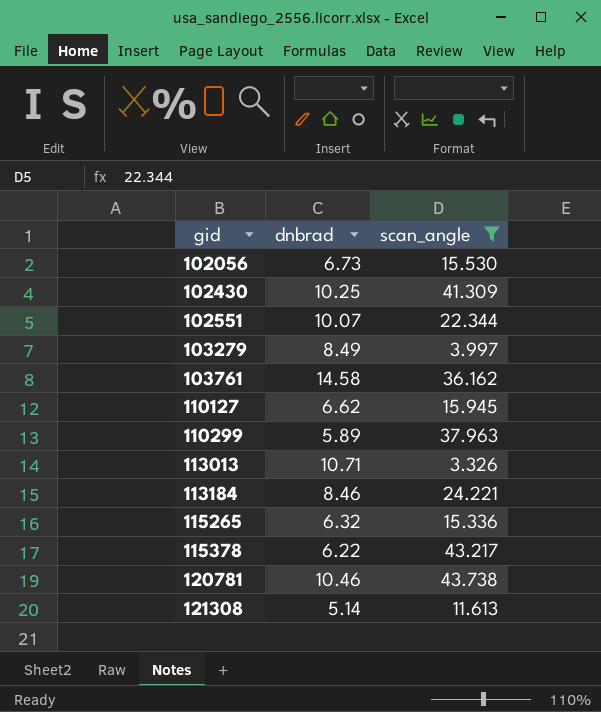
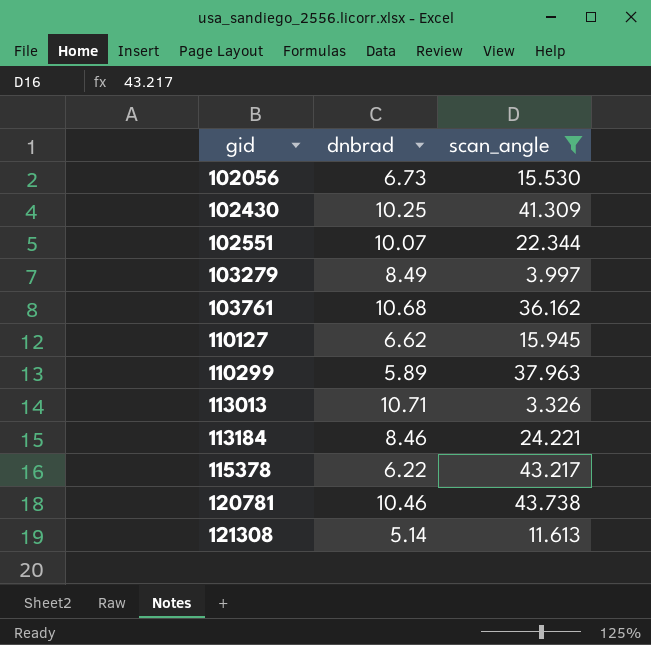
row 115265: 6.32 | 15.336 -> none
103761 | dnbrad: 14.58 -> 10.68

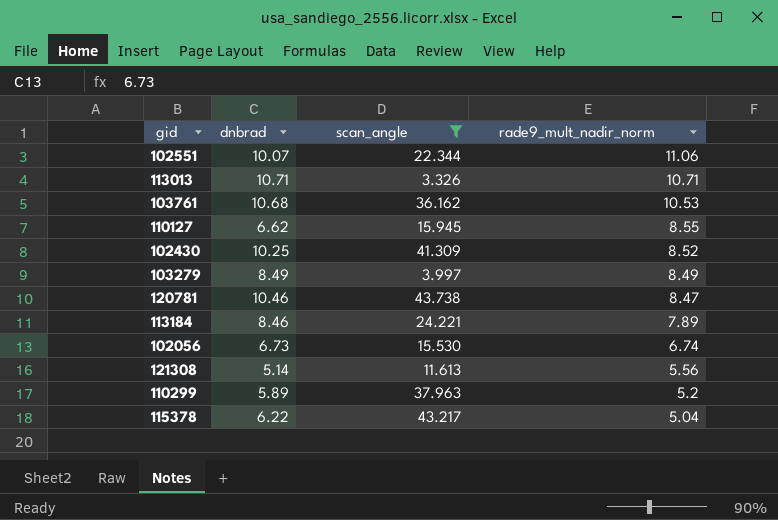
row order: gid ascending -> rade9_mult_nadir_norm descending
column rade9_mult_nadir_norm | position: none -> 4

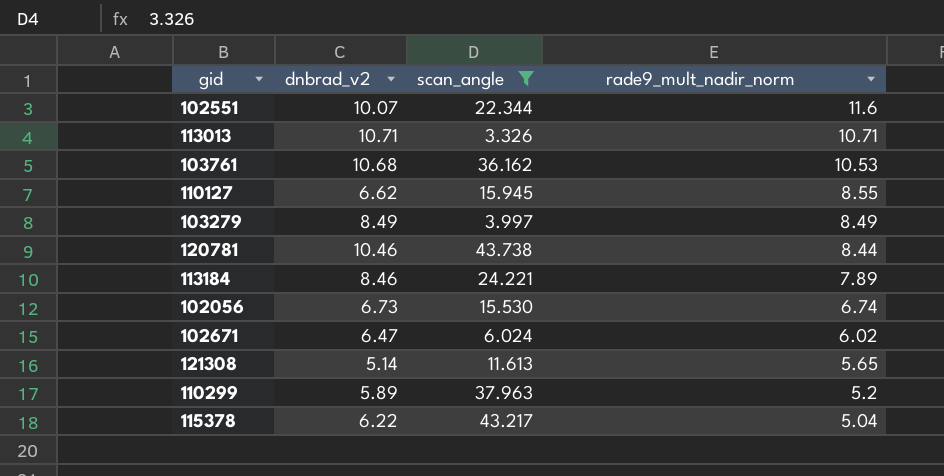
column name: dnbrad -> dnbrad_v2
row 102430: 10.25 | 41.309 | 8.52 -> none
102551 | rade9_mult_nadir_norm: 11.06 -> 11.6
120781 | rade9_mult_nadir_norm: 8.47 -> 8.44
row 102671: none -> 6.47 | 6.024 | 6.02
121308 | rade9_mult_nadir_norm: 5.56 -> 5.65

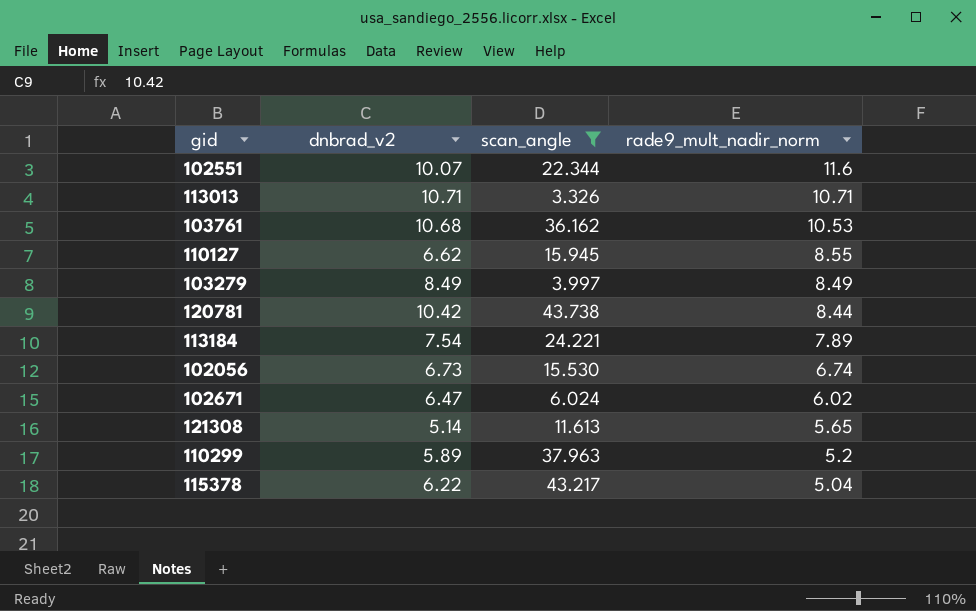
120781 | dnbrad_v2: 10.46 -> 10.42
113184 | dnbrad_v2: 8.46 -> 7.54

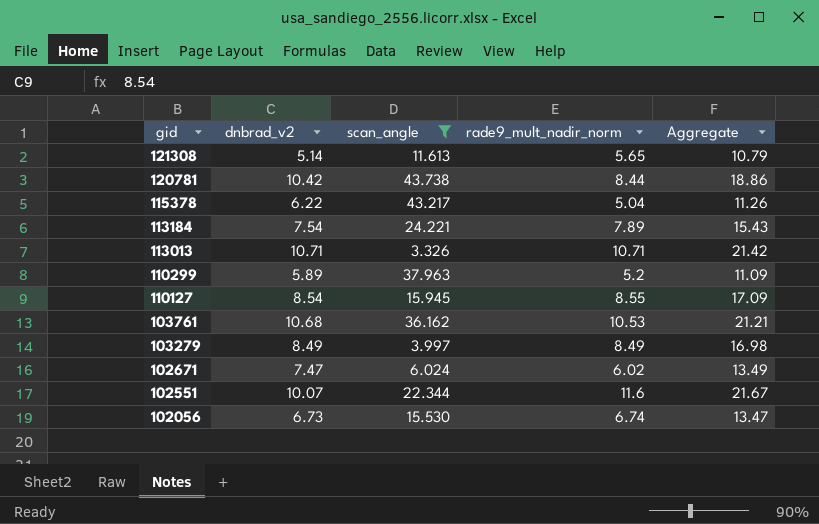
row order: rade9_mult_nadir_norm descending -> gid descending
column Aggregate | formula: none -> [dnbrad_v2] + [rade9_mult_nadir_norm]
110127 | dnbrad_v2: 6.62 -> 8.54
102671 | dnbrad_v2: 6.47 -> 7.47

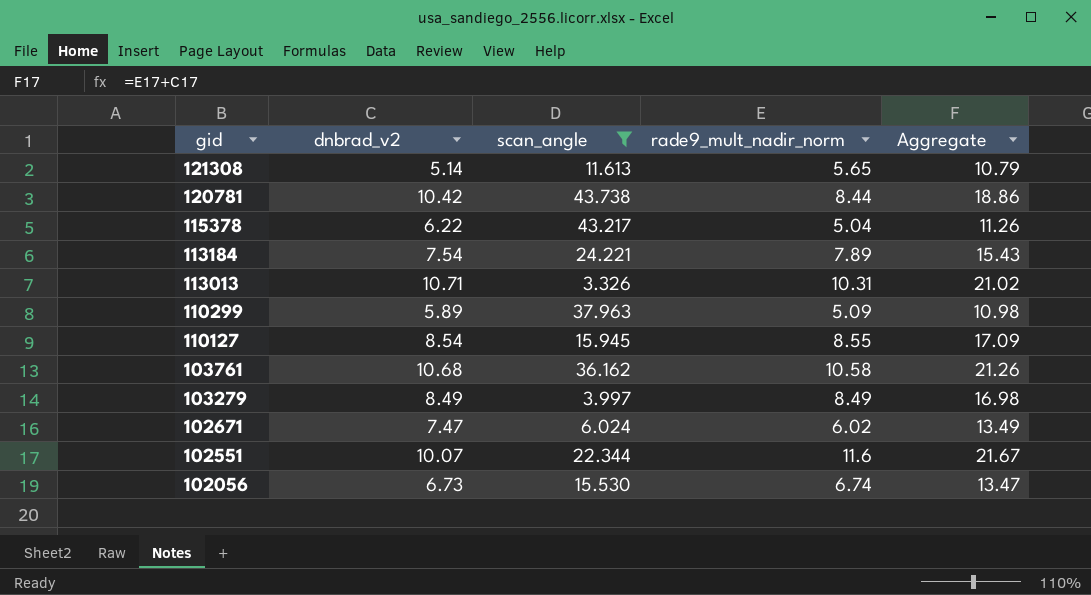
113013 | rade9_mult_nadir_norm: 10.71 -> 10.31
113013 | Aggregate: 21.42 -> 21.02
110299 | rade9_mult_nadir_norm: 5.2 -> 5.09
110299 | Aggregate: 11.09 -> 10.98
103761 | rade9_mult_nadir_norm: 10.53 -> 10.58
103761 | Aggregate: 21.21 -> 21.26

